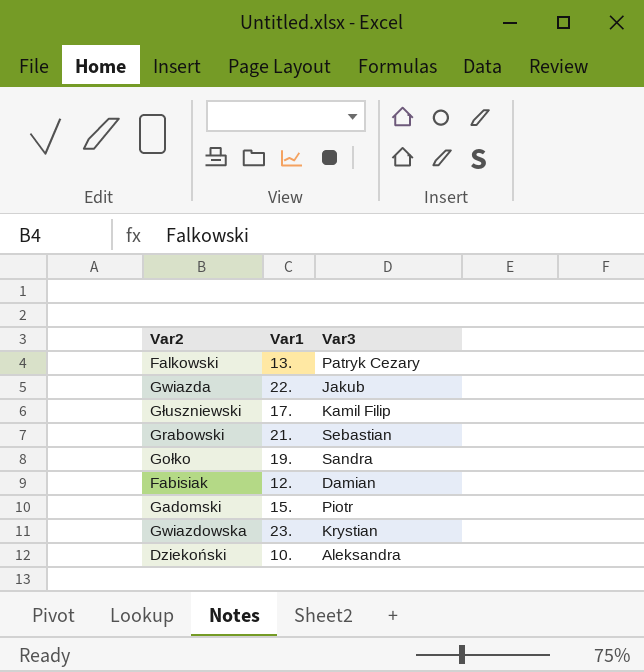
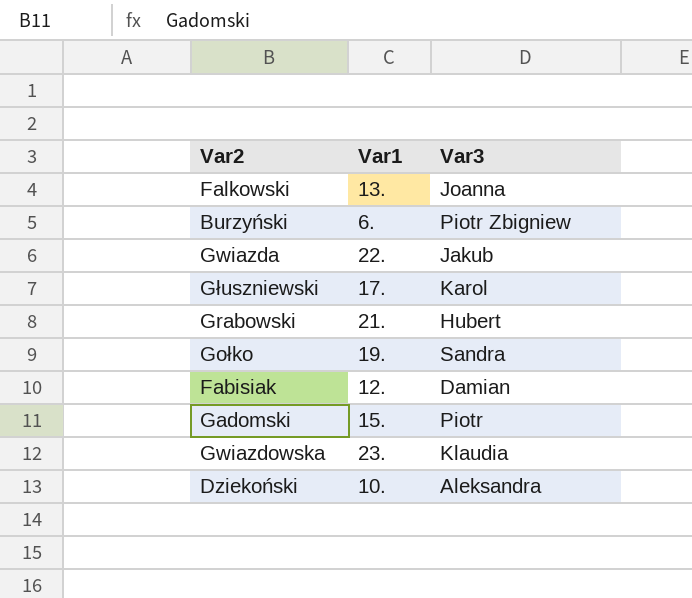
Falkowski | Var3: Patryk Cezary -> Joanna
row Burzyński: none -> 6. | Piotr Zbigniew
Głuszniewski | Var3: Kamil Filip -> Karol
Grabowski | Var3: Sebastian -> Hubert
Gwiazdowska | Var3: Krystian -> Klaudia

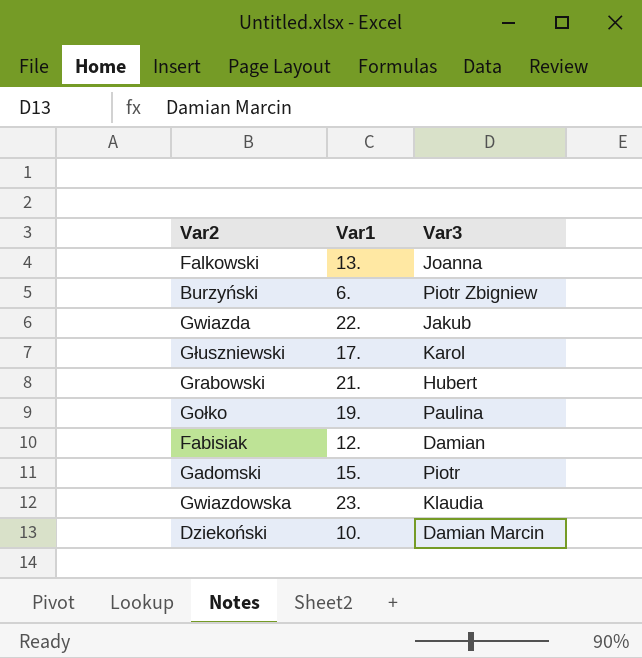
Gołko | Var3: Sandra -> Paulina
Dziekoński | Var3: Aleksandra -> Damian Marcin

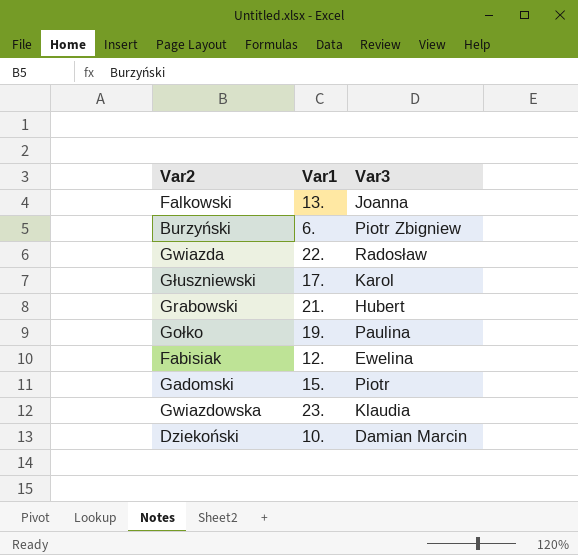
Gwiazda | Var3: Jakub -> Radosław
Fabisiak | Var3: Damian -> Ewelina

